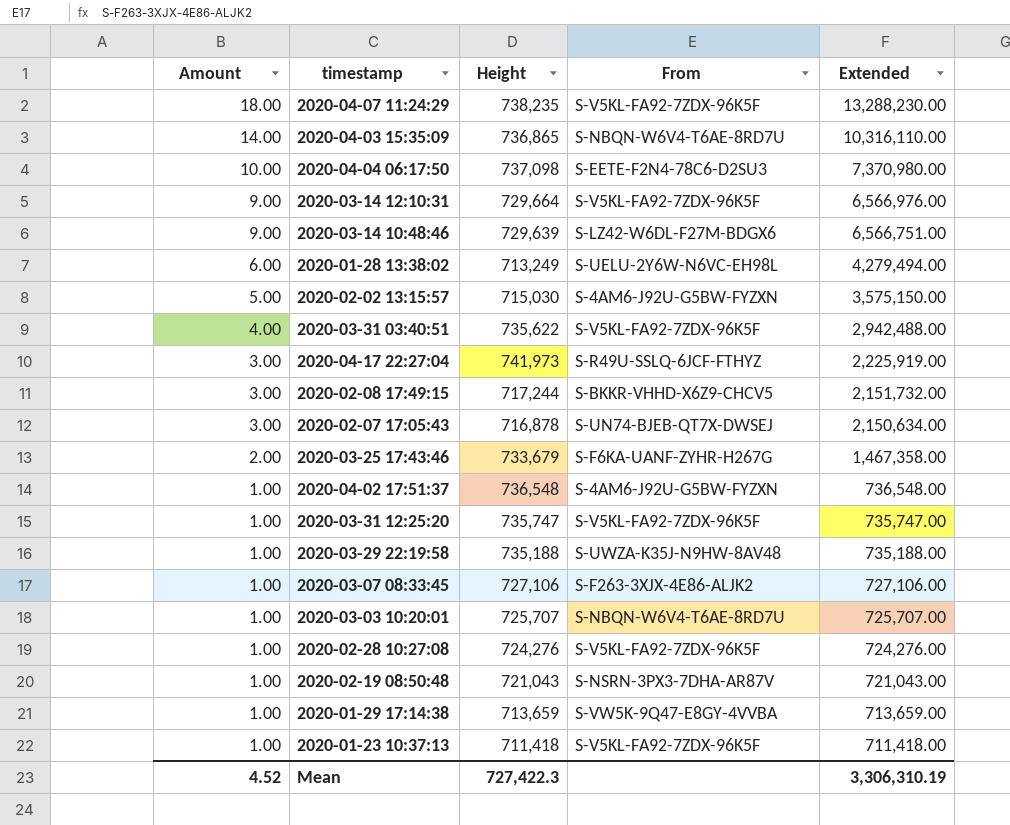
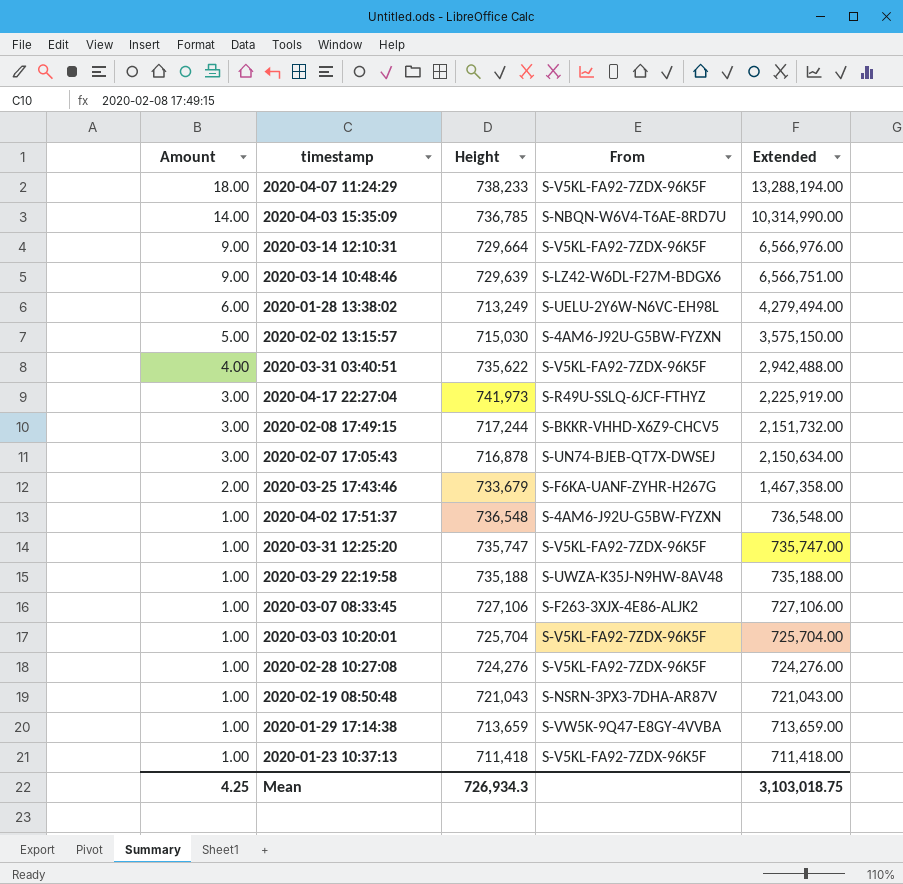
row 2020-04-04 06:17:50: 10.00 | 737,098 | S-EETE-F2N4-78C6-D2SU3 | 7,370,980.00 -> none
2020-04-07 11:24:29 | Height: 738,235 -> 738,233
2020-04-07 11:24:29 | Extended: 13,288,230.00 -> 13,288,194.00
2020-04-03 15:35:09 | Height: 736,865 -> 736,785
2020-04-03 15:35:09 | Extended: 10,316,110.00 -> 10,314,990.00
2020-03-03 10:20:01 | Height: 725,707 -> 725,704
2020-03-03 10:20:01 | From: S-NBQN-W6V4-T6AE-8RD7U -> S-V5KL-FA92-7ZDX-96K5F
2020-03-03 10:20:01 | Extended: 725,707.00 -> 725,704.00
Mean | Amount: 4.52 -> 4.25
Mean | Height: 727,422.3 -> 726,934.3
Mean | Extended: 3,306,310.19 -> 3,103,018.75

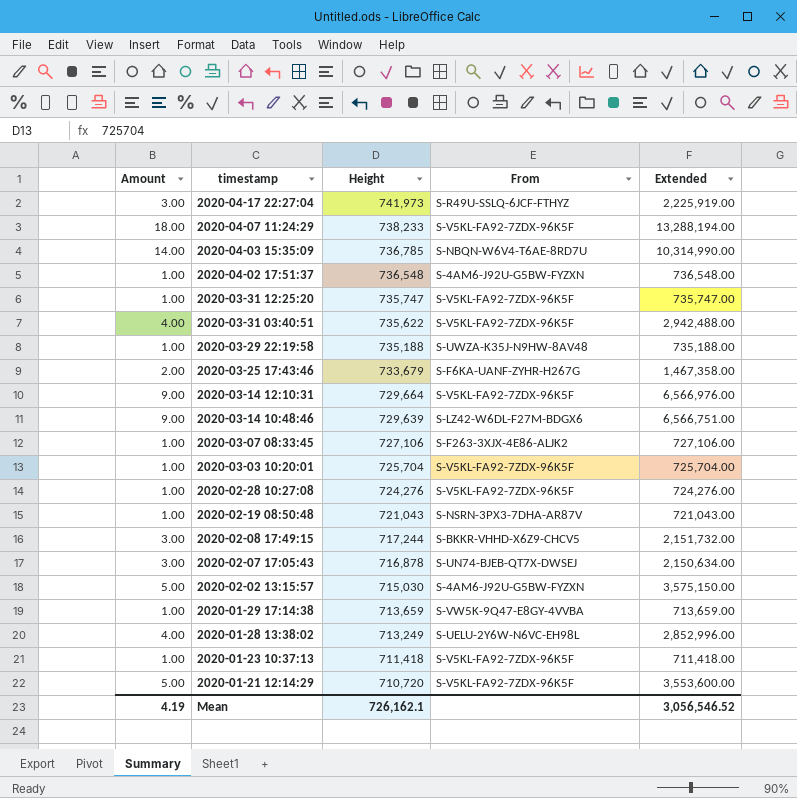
row order: Amount descending -> timestamp descending
2020-01-28 13:38:02 | Amount: 6.00 -> 4.00
2020-01-28 13:38:02 | Extended: 4,279,494.00 -> 2,852,996.00
row 2020-01-21 12:14:29: none -> 5.00 | 710,720 | S-V5KL-FA92-7ZDX-96K5F | 3,553,600.00
Mean | Amount: 4.25 -> 4.19
Mean | Height: 726,934.3 -> 726,162.1
Mean | Extended: 3,103,018.75 -> 3,056,546.52

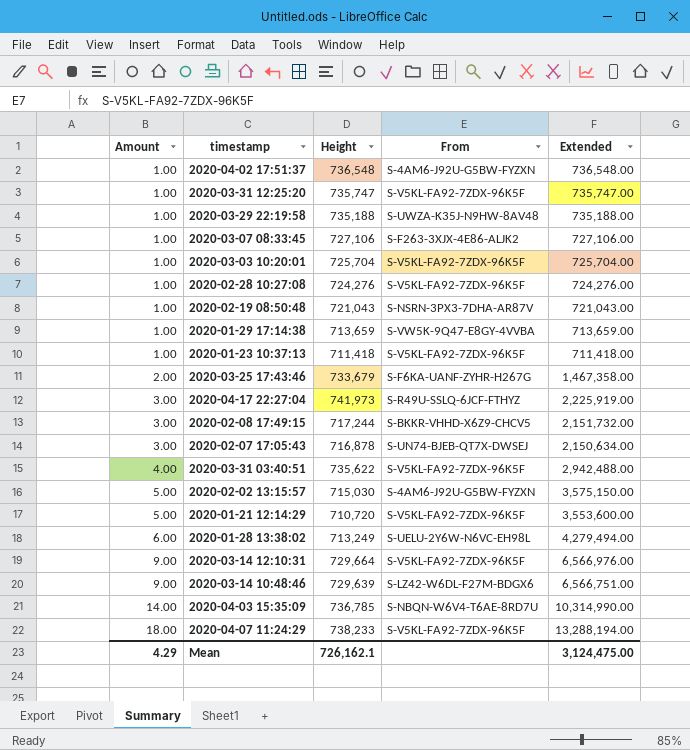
row order: timestamp descending -> Amount ascending
2020-01-28 13:38:02 | Amount: 4.00 -> 6.00
2020-01-28 13:38:02 | Extended: 2,852,996.00 -> 4,279,494.00
Mean | Amount: 4.19 -> 4.29
Mean | Extended: 3,056,546.52 -> 3,124,475.00

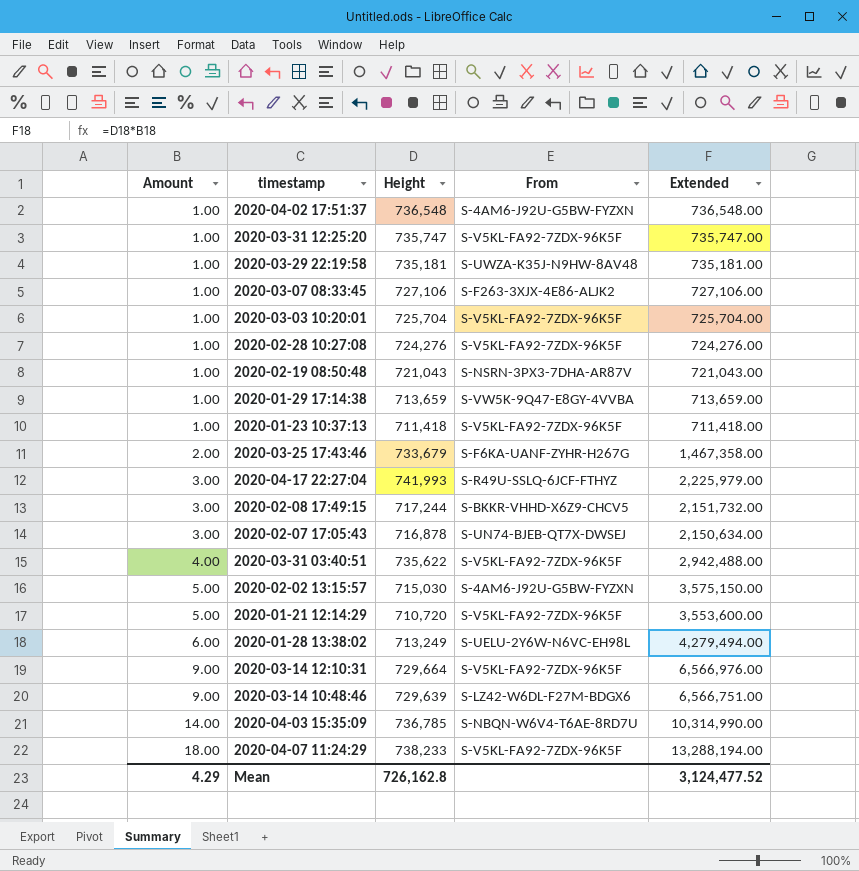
2020-03-29 22:19:58 | Height: 735,188 -> 735,181
2020-03-29 22:19:58 | Extended: 735,188.00 -> 735,181.00
2020-04-17 22:27:04 | Height: 741,973 -> 741,993
2020-04-17 22:27:04 | Extended: 2,225,919.00 -> 2,225,979.00
Mean | Height: 726,162.1 -> 726,162.8
Mean | Extended: 3,124,475.00 -> 3,124,477.52

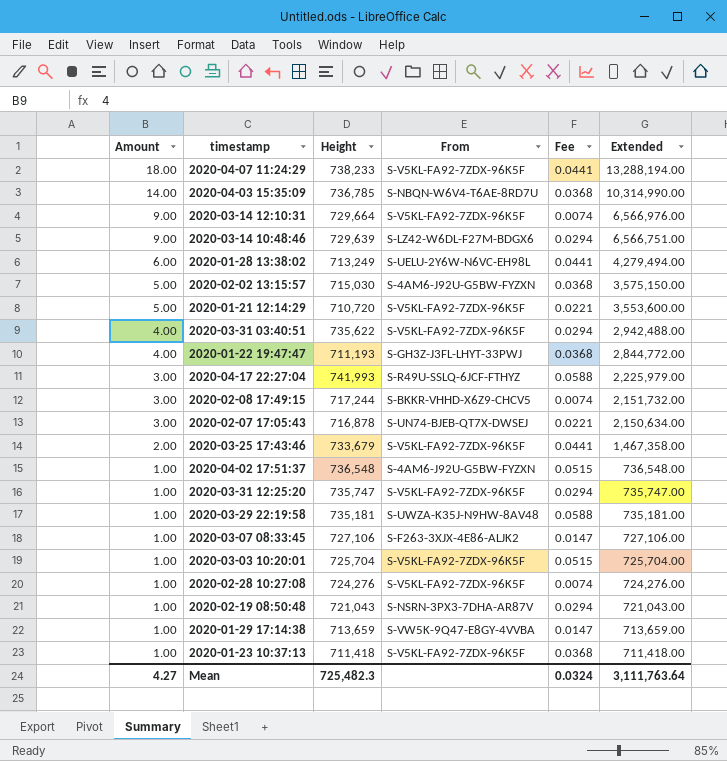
row order: Amount ascending -> Amount descending
column Fee | position: none -> 5
row 2020-01-22 19:47:47: none -> 4.00 | 711,193 | S-GH3Z-J3FL-LHYT-33PWJ | 0.0368 | 2,844,772.00
2020-03-25 17:43:46 | From: S-F6KA-UANF-ZYHR-H267G -> S-V5KL-FA92-7ZDX-96K5F
Mean | Amount: 4.29 -> 4.27
Mean | Height: 726,162.8 -> 725,482.3
Mean | Extended: 3,124,477.52 -> 3,111,763.64

